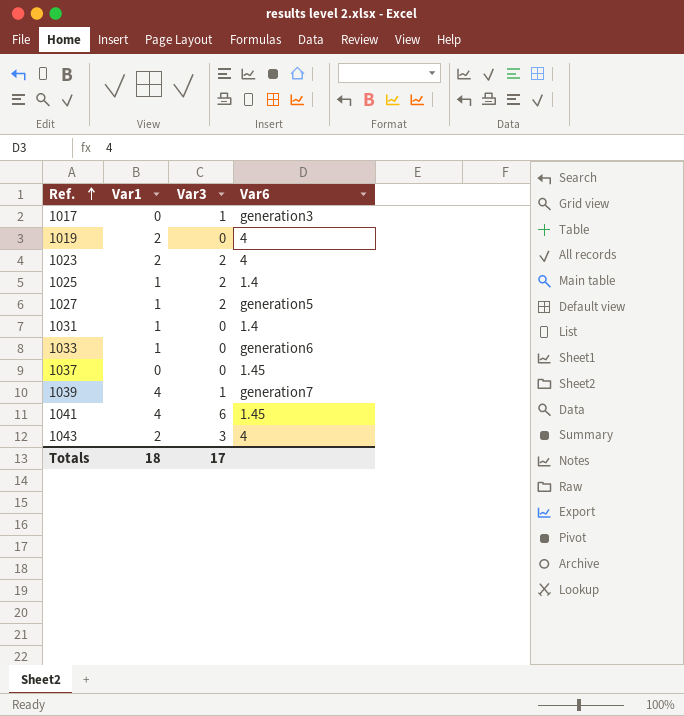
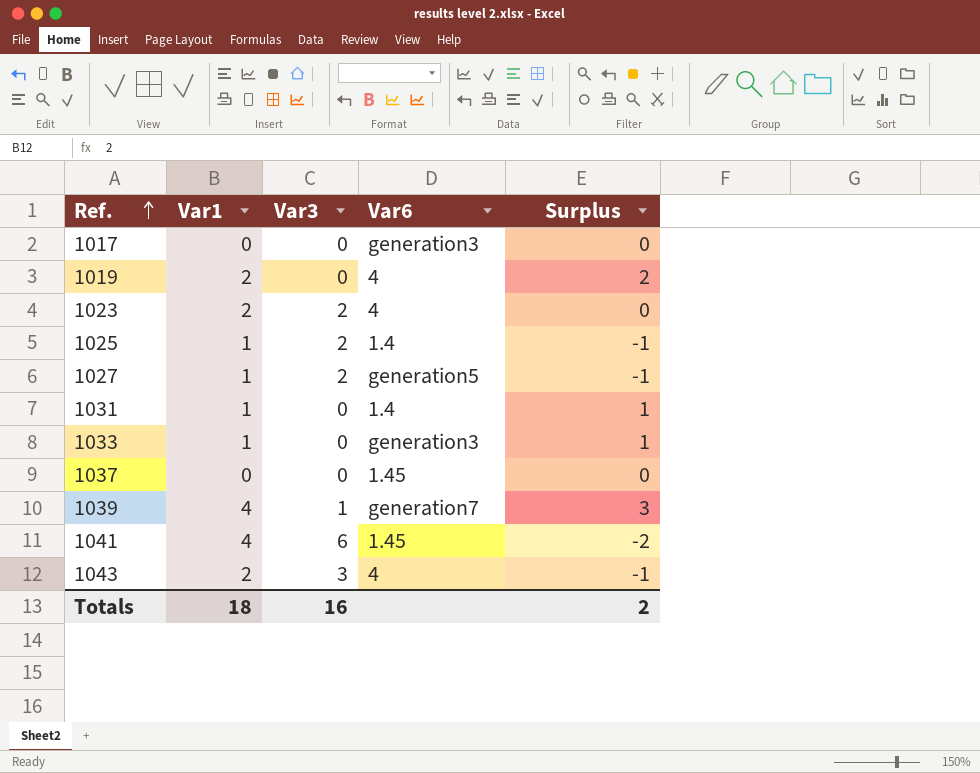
column Surplus | formula: none -> [Var1] - [Var3]
1017 | Var3: 1 -> 0
1033 | Var6: generation6 -> generation3
Totals | Var3: 17 -> 16

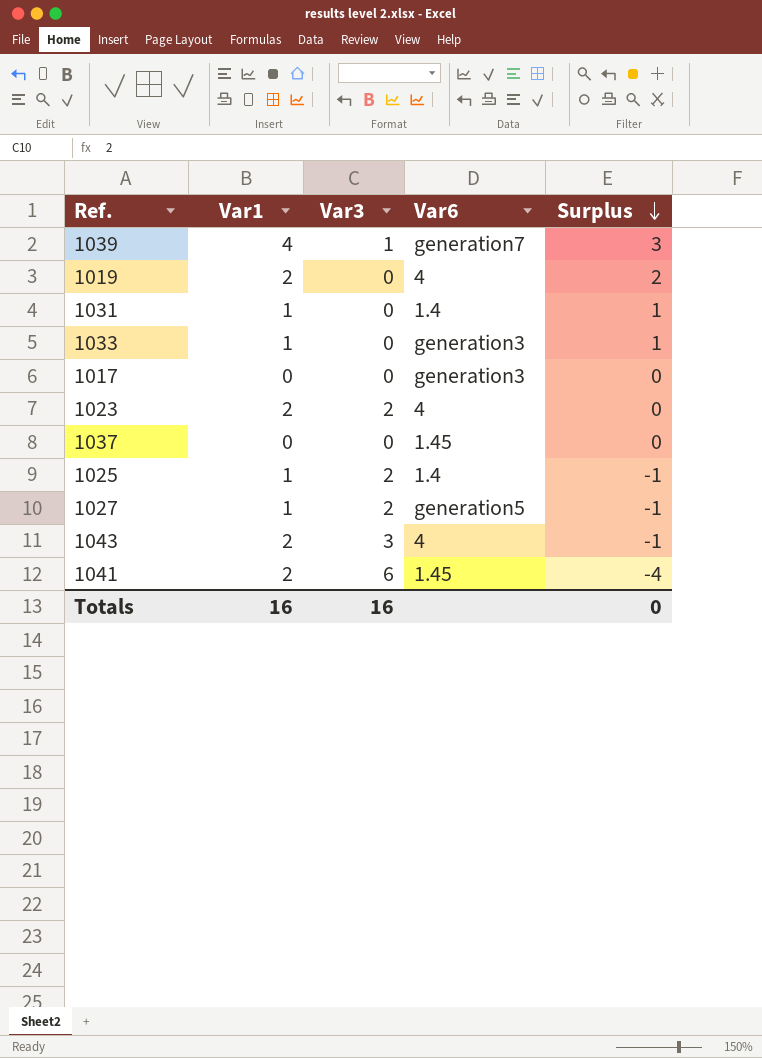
row order: Ref. ascending -> Surplus descending
1041 | Var1: 4 -> 2
1041 | Surplus: -2 -> -4
Totals | Var1: 18 -> 16
Totals | Surplus: 2 -> 0

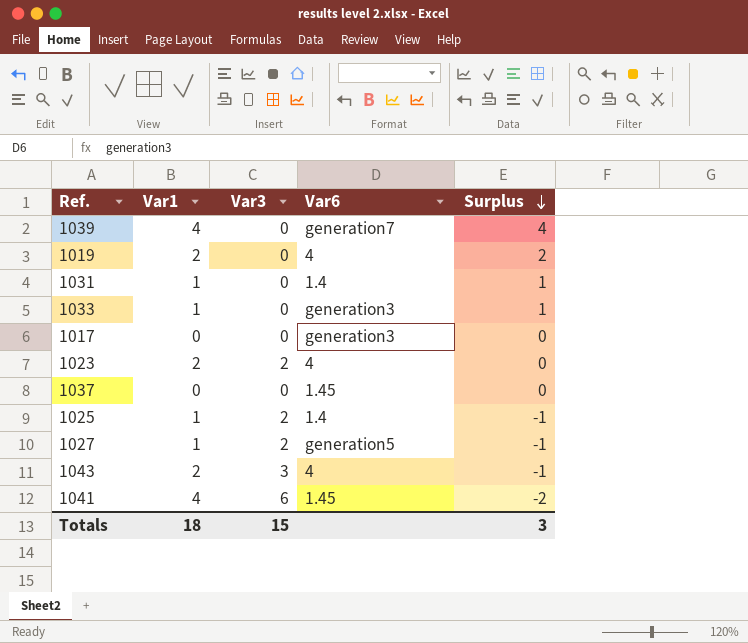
1039 | Var3: 1 -> 0
1039 | Surplus: 3 -> 4
1041 | Var1: 2 -> 4
1041 | Surplus: -4 -> -2
Totals | Var1: 16 -> 18
Totals | Var3: 16 -> 15
Totals | Surplus: 0 -> 3

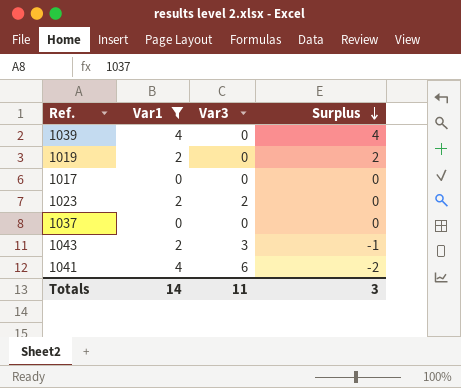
filter: none -> Var1 != 1
column Var6 | position: 4 -> none
Totals | Var1: 18 -> 14
Totals | Var3: 15 -> 11

